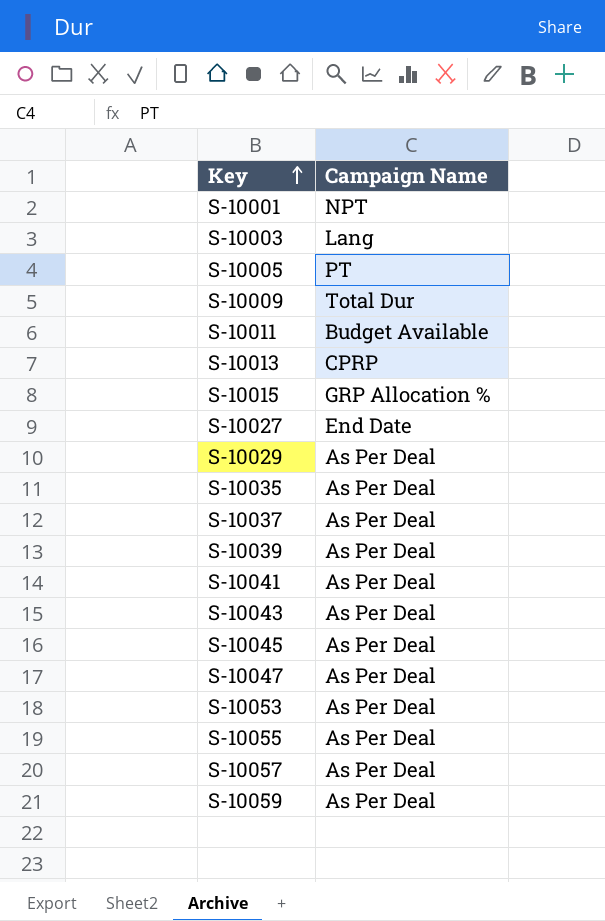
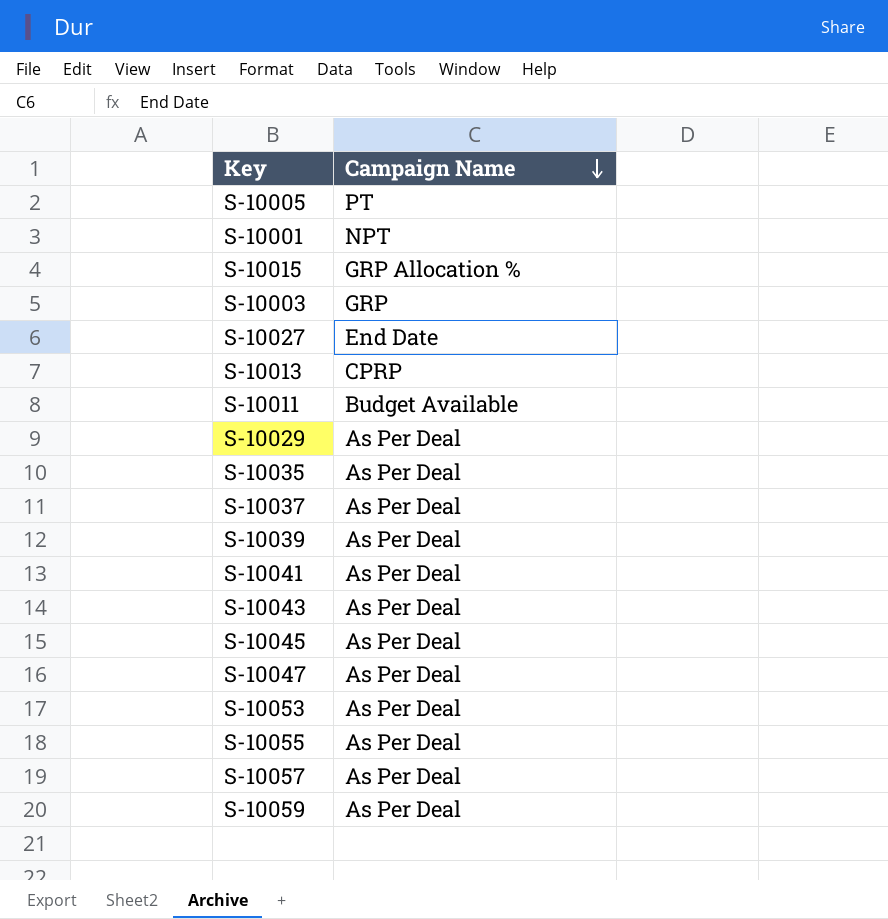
row order: Key ascending -> Campaign Name descending
row S-10009: Total Dur -> none
S-10003 | Campaign Name: Lang -> GRP

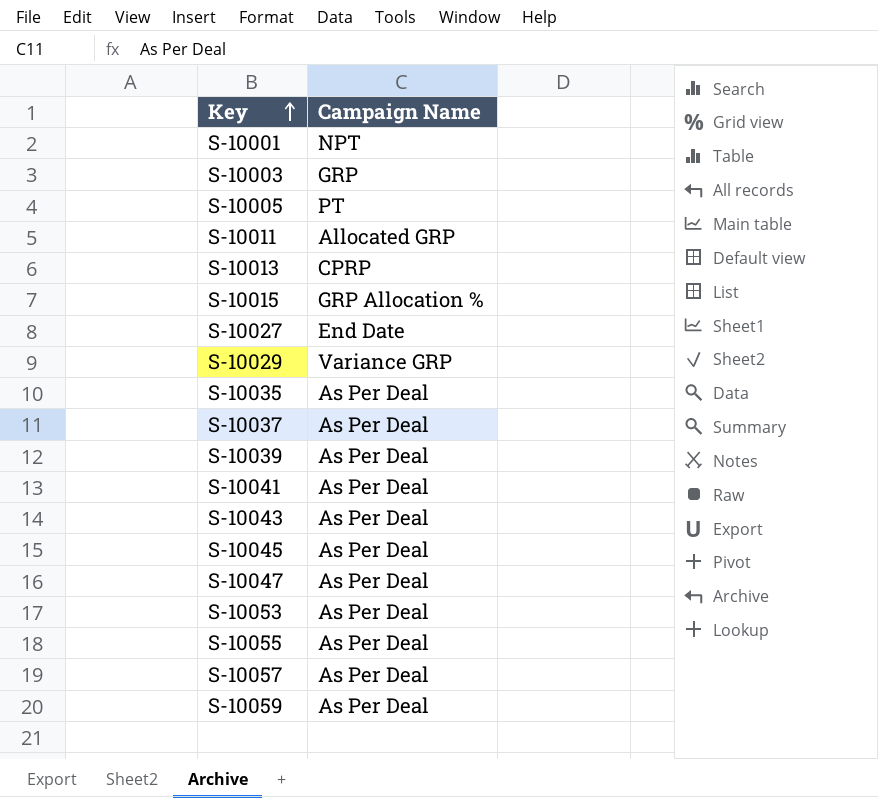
row order: Campaign Name descending -> Key ascending
S-10011 | Campaign Name: Budget Available -> Allocated GRP
S-10029 | Campaign Name: As Per Deal -> Variance GRP

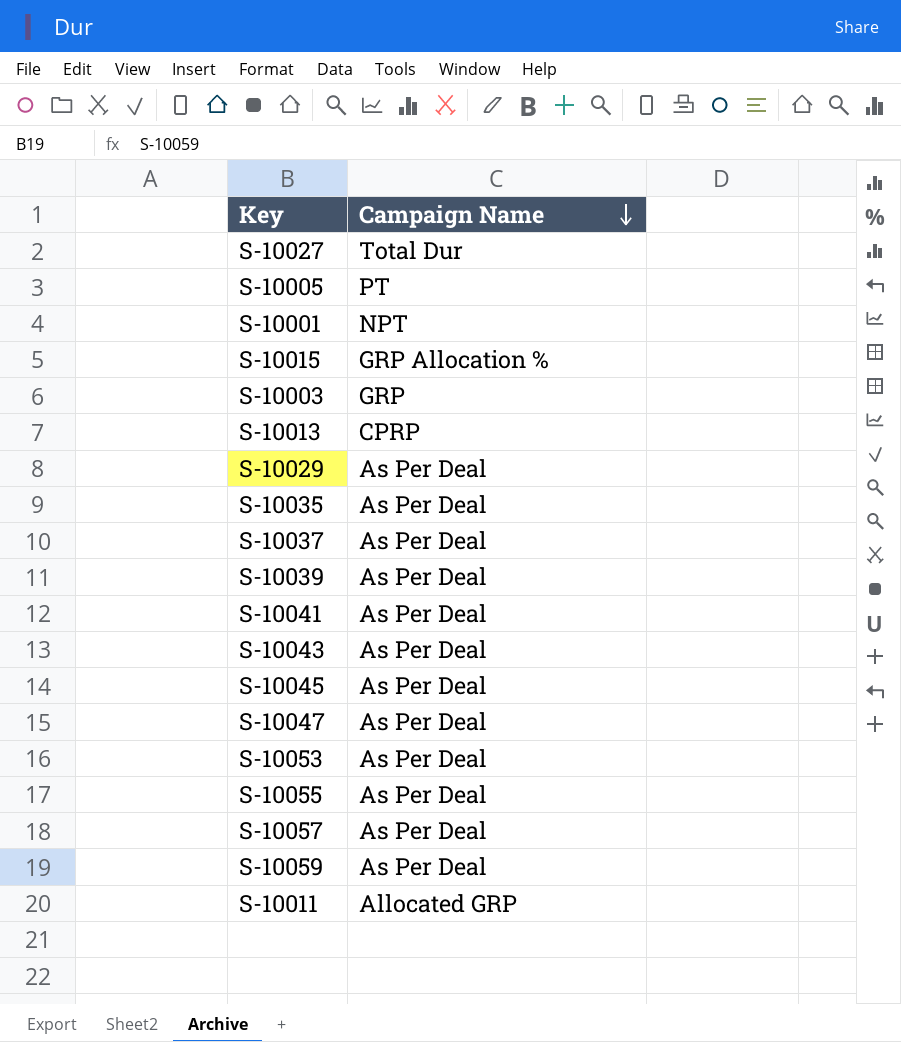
row order: Key ascending -> Campaign Name descending
S-10027 | Campaign Name: End Date -> Total Dur
S-10029 | Campaign Name: Variance GRP -> As Per Deal

